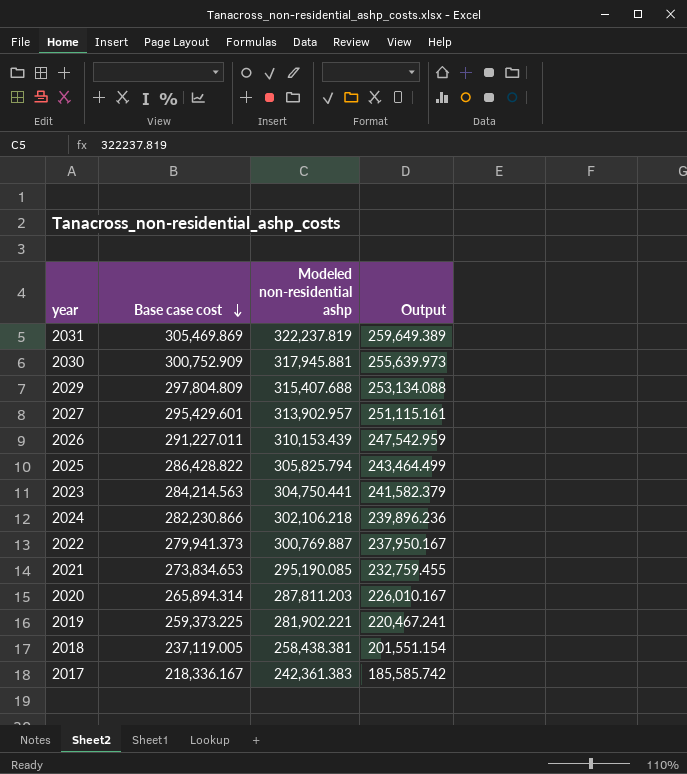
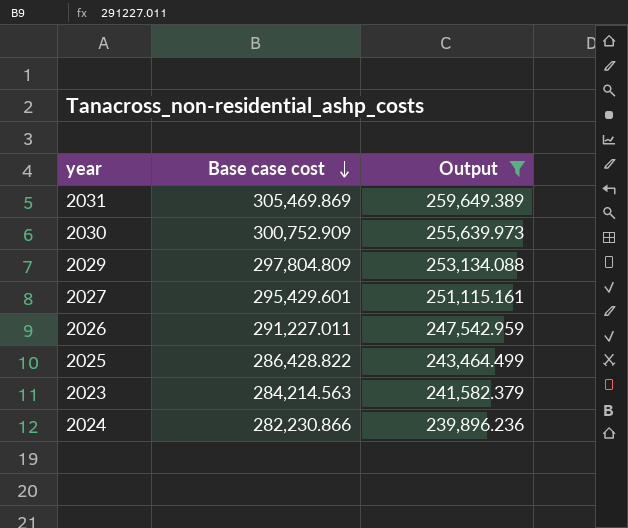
filter: none -> Output >= 239,896.236
column Modeled non-residential ashp | position: 3 -> none

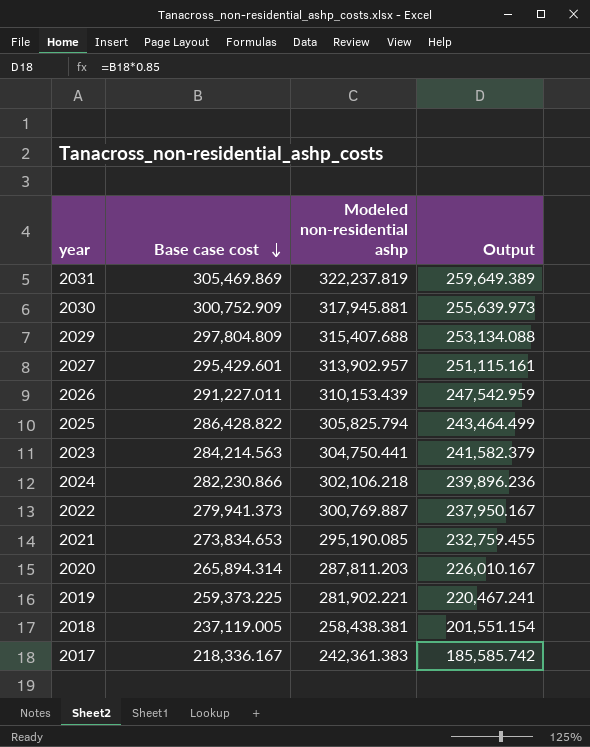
filter: Output >= 239,896.236 -> none
column Modeled non-residential ashp | position: none -> 3

